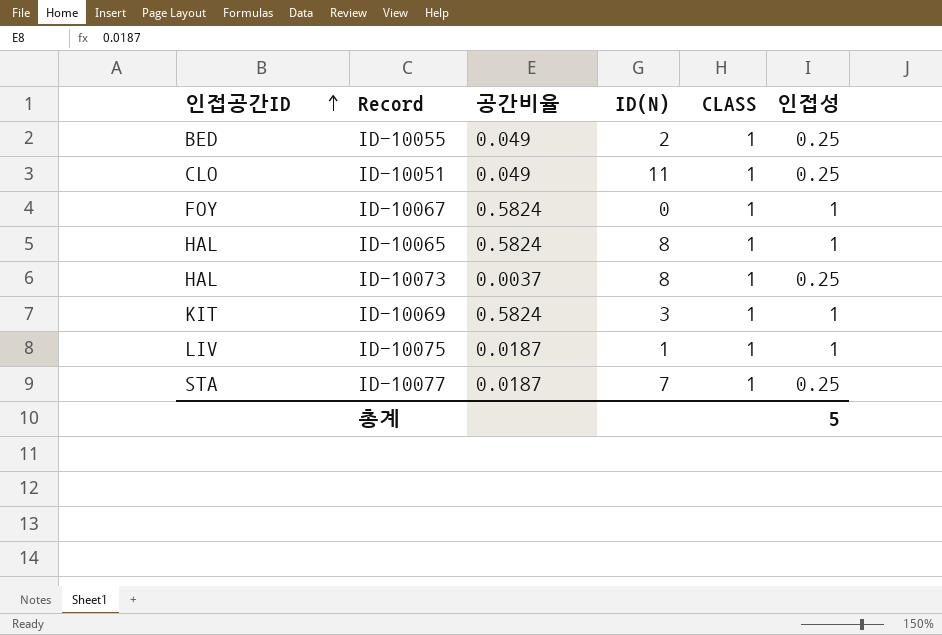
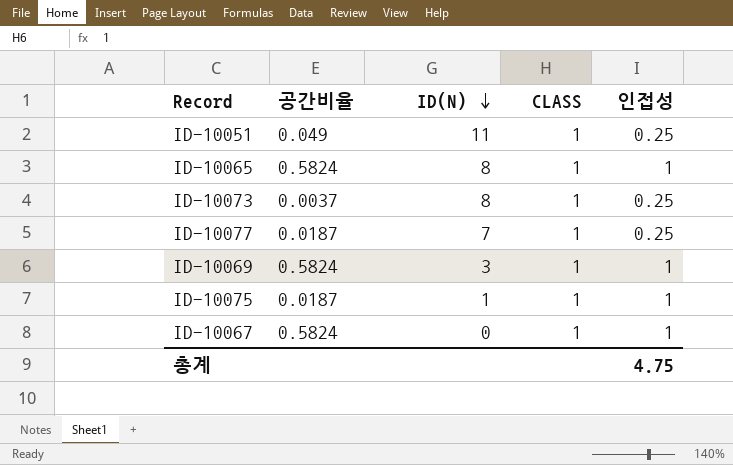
row order: 인접공간ID ascending -> ID(N) descending
column 인접공간ID | position: 1 -> none
row ID-10055: BED | 0.049 | 2 | 1 | 0.25 -> none
총계 | 인접성: 5 -> 4.75

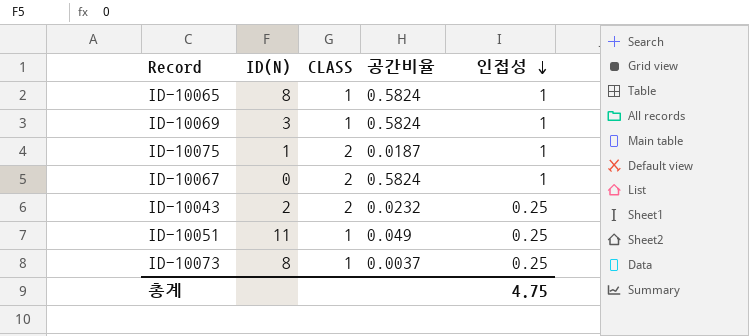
row order: ID(N) descending -> 인접성 descending
column 공간비율 | position: 2 -> 4
row ID-10077: 0.0187 | 7 | 1 | 0.25 -> none
ID-10075 | CLASS: 1 -> 2
ID-10067 | CLASS: 1 -> 2
row ID-10043: none -> 2 | 2 | 0.0232 | 0.25

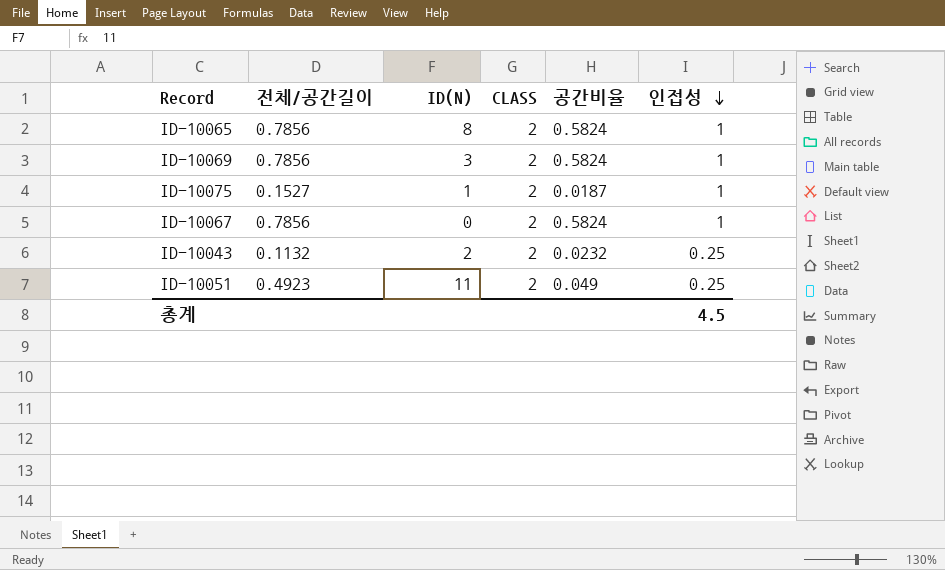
column 전체/공간길이 | position: none -> 2
row ID-10073: 8 | 1 | 0.0037 | 0.25 -> none
ID-10065 | CLASS: 1 -> 2
ID-10069 | CLASS: 1 -> 2
ID-10051 | CLASS: 1 -> 2
총계 | 인접성: 4.75 -> 4.5

